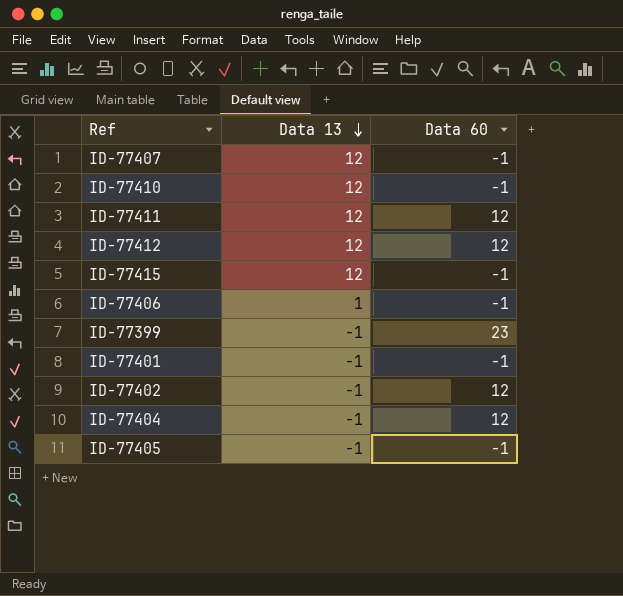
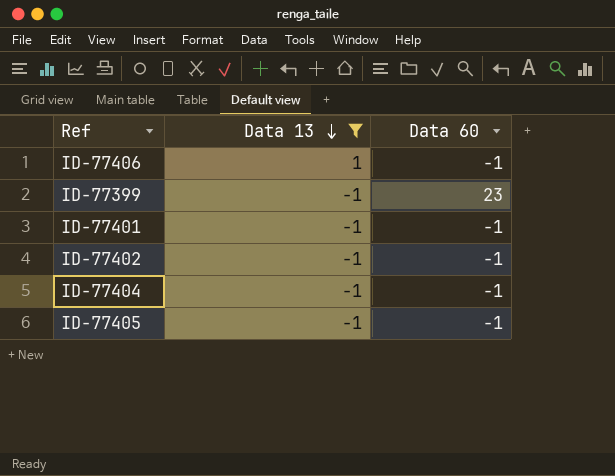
filter: none -> Data 13 != 12
ID-77402 | Data 60: 12 -> -1
ID-77404 | Data 60: 12 -> -1

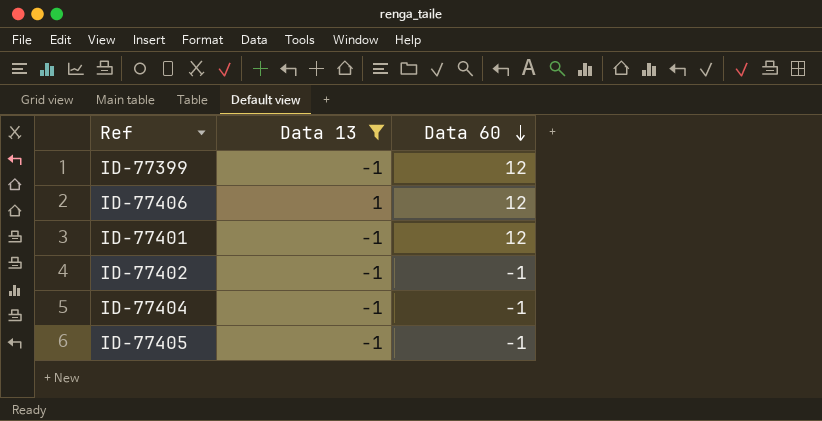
row order: Data 13 descending -> Data 60 descending
ID-77399 | Data 60: 23 -> 12
ID-77406 | Data 60: -1 -> 12
ID-77401 | Data 60: -1 -> 12

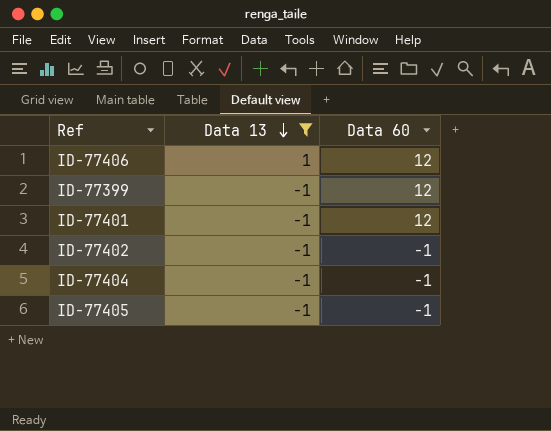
row order: Data 60 descending -> Data 13 descending

